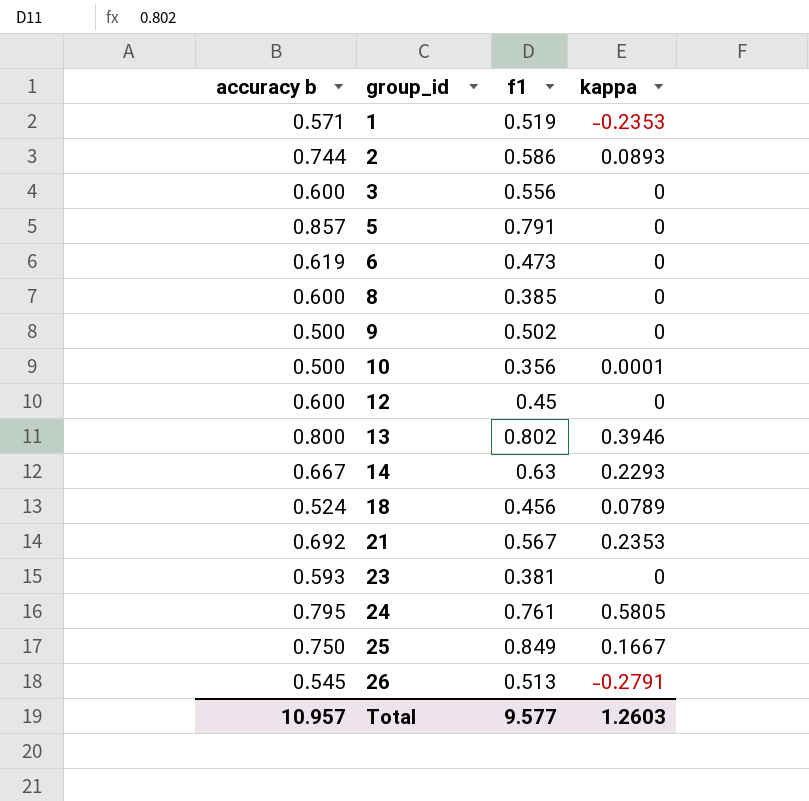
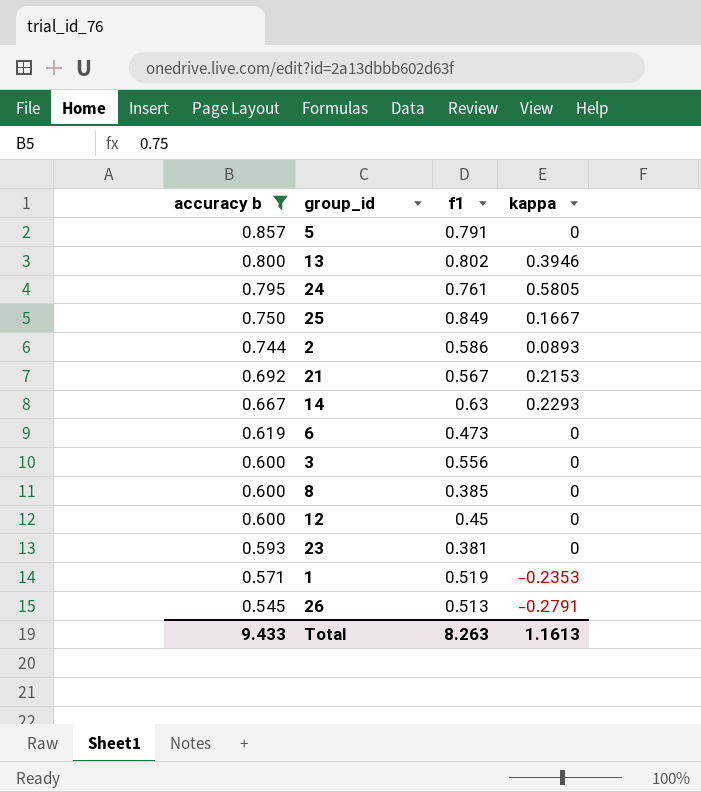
filter: none -> accuracy b >= 0.545
row order: group_id ascending -> accuracy b descending
21 | kappa: 0.2353 -> 0.2153
Total | accuracy b: 10.957 -> 9.433
Total | f1: 9.577 -> 8.263
Total | kappa: 1.2603 -> 1.1613

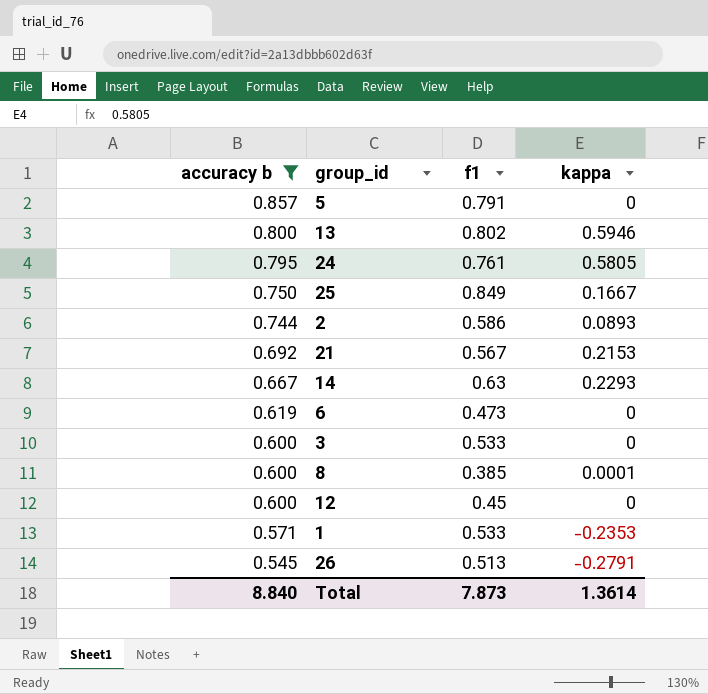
row 23: 0.593 | 0.381 | 0 -> none
13 | kappa: 0.3946 -> 0.5946
3 | f1: 0.556 -> 0.533
8 | kappa: 0 -> 0.0001
1 | f1: 0.519 -> 0.533
Total | accuracy b: 9.433 -> 8.840
Total | f1: 8.263 -> 7.873
Total | kappa: 1.1613 -> 1.3614

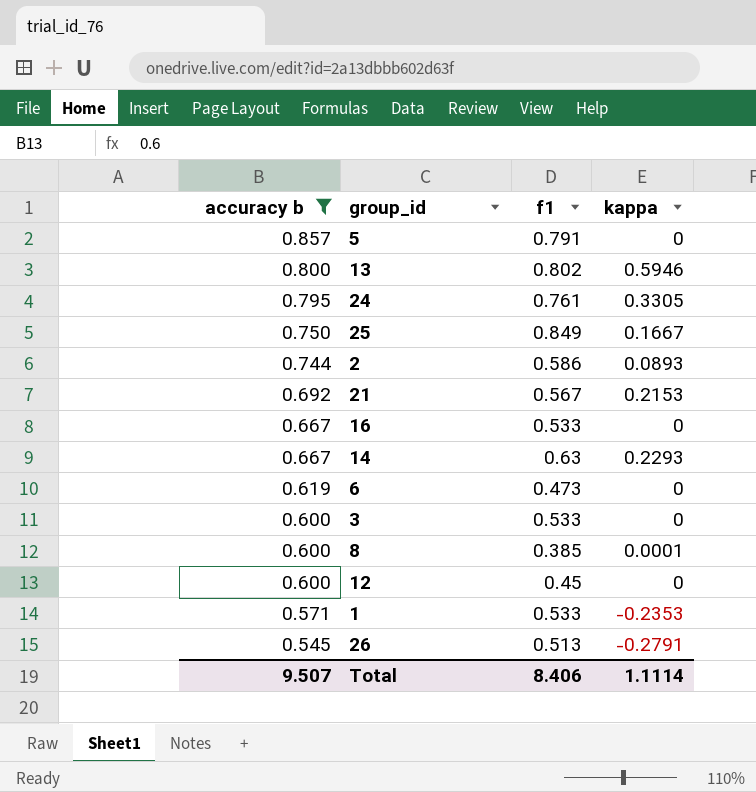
24 | kappa: 0.5805 -> 0.3305
row 16: none -> 0.667 | 0.533 | 0
Total | accuracy b: 8.840 -> 9.507
Total | f1: 7.873 -> 8.406
Total | kappa: 1.3614 -> 1.1114

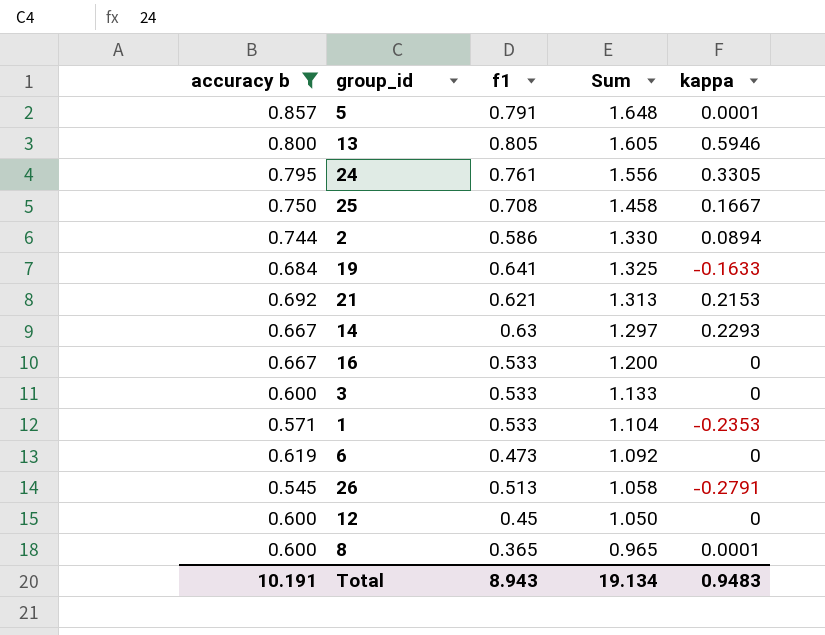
row order: accuracy b descending -> Sum descending
column Sum | formula: none -> [accuracy b] + [f1]
5 | kappa: 0 -> 0.0001
13 | f1: 0.802 -> 0.805
25 | f1: 0.849 -> 0.708
2 | kappa: 0.0893 -> 0.0894
row 19: none -> 0.684 | 0.641 | 1.325 | -0.1633
21 | f1: 0.567 -> 0.621
8 | f1: 0.385 -> 0.365
Total | accuracy b: 9.507 -> 10.191
Total | f1: 8.406 -> 8.943
Total | kappa: 1.1114 -> 0.9483

